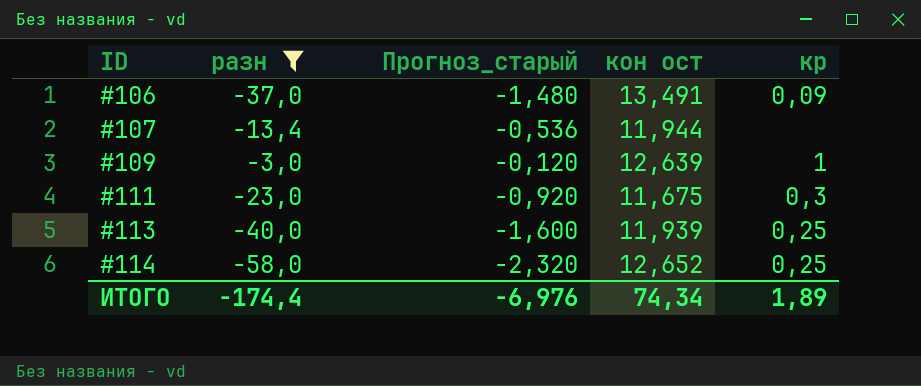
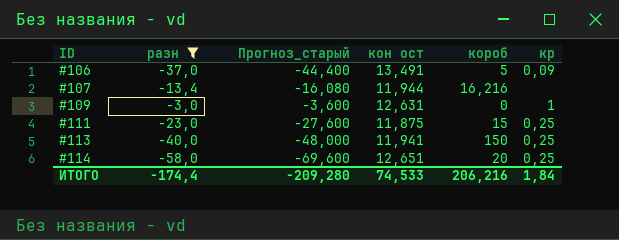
column Прогноз_старый | formula: [разн] * 0,04 -> [разн] * 1,2
column короб | position: none -> 5
#109 | кон ост: 12,639 -> 12,631
#111 | кон ост: 11,675 -> 11,875
#111 | кр: 0,3 -> 0,25
#113 | кон ост: 11,939 -> 11,941
#114 | кон ост: 12,652 -> 12,651
ИТОГО | Прогноз_старый: -6,976 -> -209,280
ИТОГО | кон ост: 74,34 -> 74,533
ИТОГО | кр: 1,89 -> 1,84

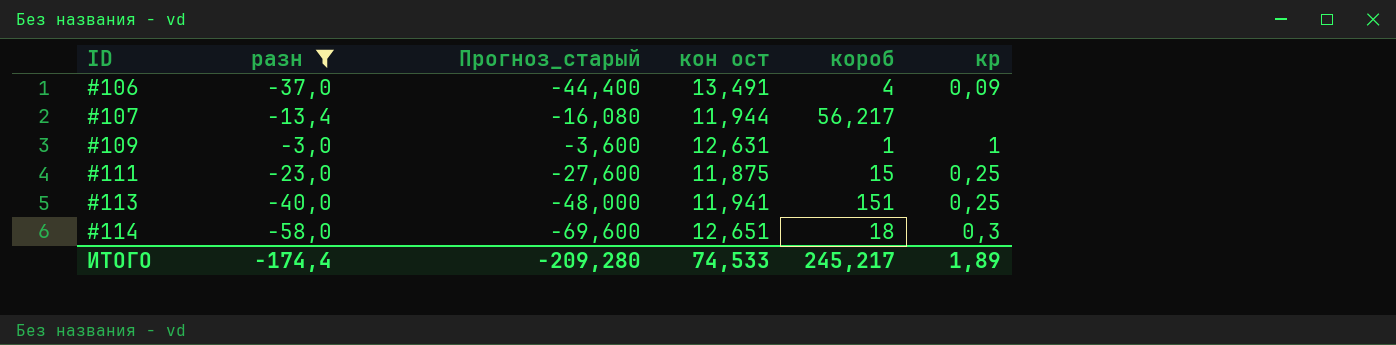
#106 | короб: 5 -> 4
#107 | короб: 16,216 -> 56,217
#109 | короб: 0 -> 1
#113 | короб: 150 -> 151
#114 | короб: 20 -> 18
#114 | кр: 0,25 -> 0,3
ИТОГО | короб: 206,216 -> 245,217
ИТОГО | кр: 1,84 -> 1,89

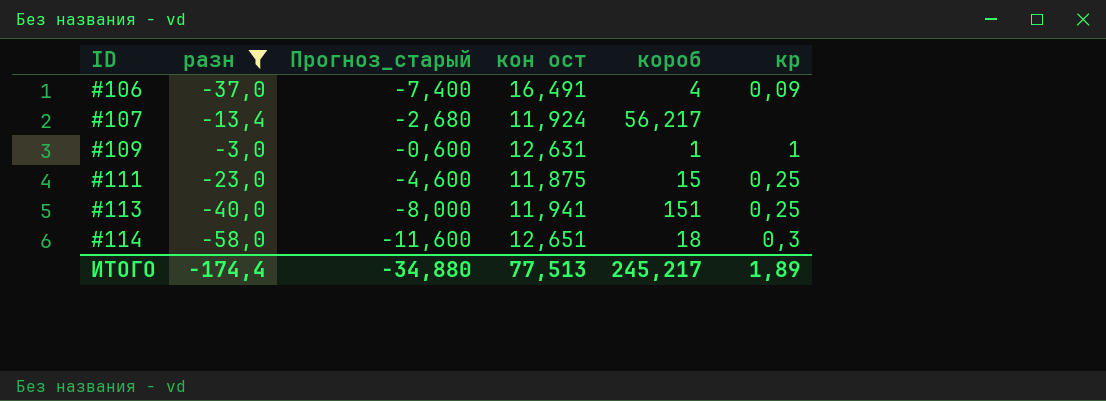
column Прогноз_старый | formula: [разн] * 1,2 -> [разн] * 0,2
#106 | кон ост: 13,491 -> 16,491
#107 | кон ост: 11,944 -> 11,924
ИТОГО | Прогноз_старый: -209,280 -> -34,880
ИТОГО | кон ост: 74,533 -> 77,513

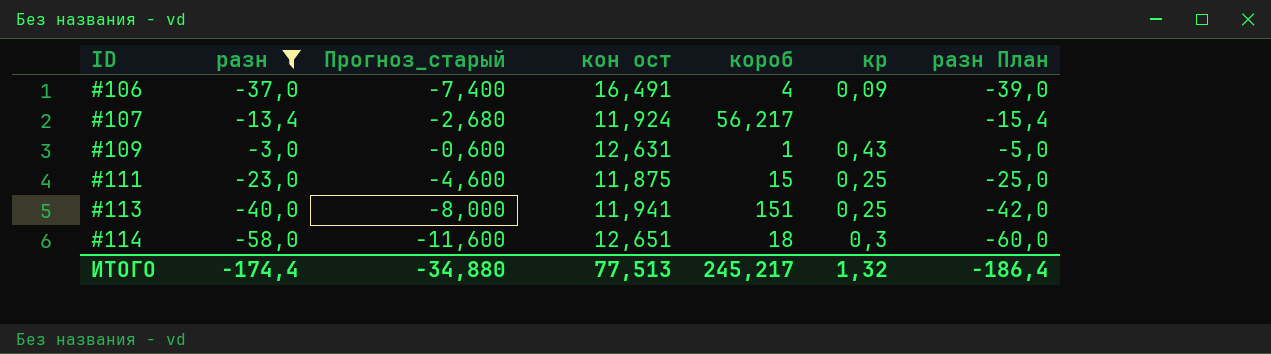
column разн План | formula: none -> [разн] - 2
#109 | кр: 1 -> 0,43
ИТОГО | кр: 1,89 -> 1,32

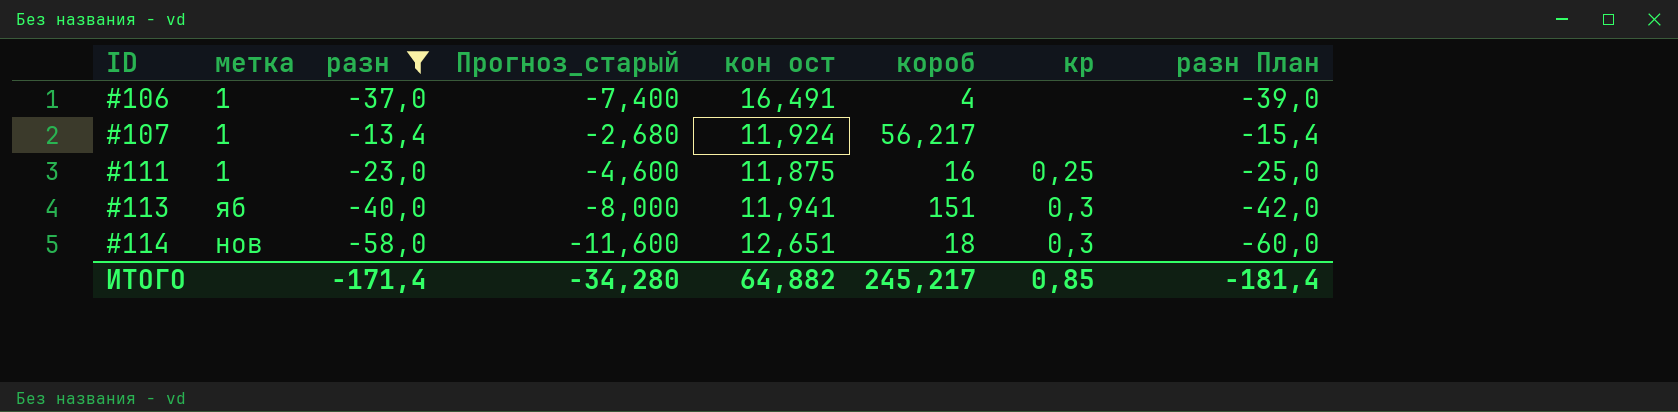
column метка | position: none -> 2
row #109: -3,0 | -0,600 | 12,631 | 1 | 0,43 | -5,0 -> none
#106 | кр: 0,09 -> none
#111 | короб: 15 -> 16
#113 | кр: 0,25 -> 0,3
ИТОГО | разн: -174,4 -> -171,4
ИТОГО | Прогноз_старый: -34,880 -> -34,280
ИТОГО | кон ост: 77,513 -> 64,882
ИТОГО | кр: 1,32 -> 0,85
ИТОГО | разн План: -186,4 -> -181,4

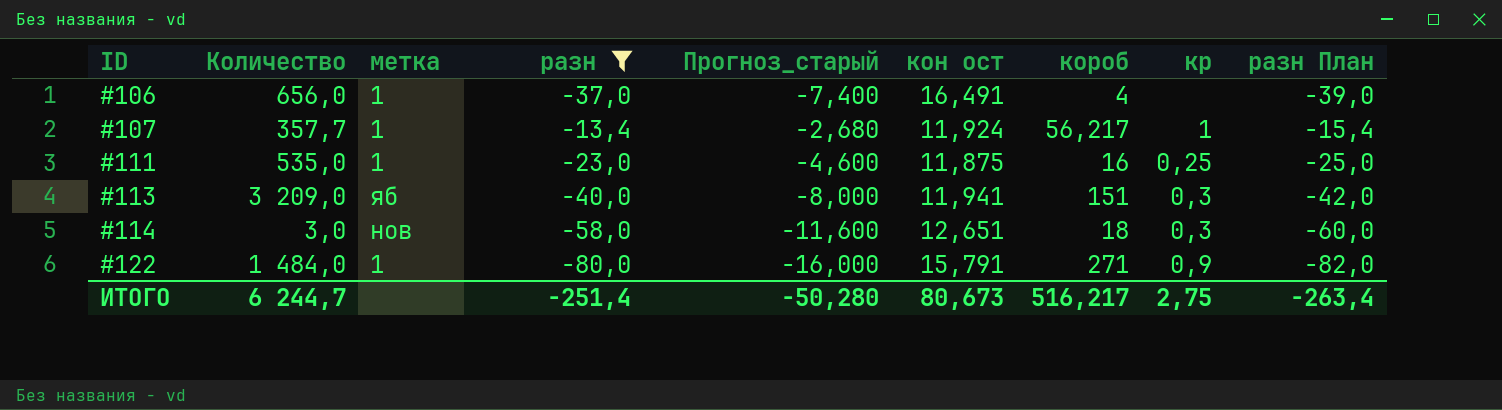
column Количество | position: none -> 2
#107 | кр: none -> 1
row #122: none -> 1 484,0 | 1 | -80,0 | -16,000 | 15,791 | 271 | 0,9 | -82,0
ИТОГО | разн: -171,4 -> -251,4
ИТОГО | Прогноз_старый: -34,280 -> -50,280
ИТОГО | кон ост: 64,882 -> 80,673
ИТОГО | короб: 245,217 -> 516,217
ИТОГО | кр: 0,85 -> 2,75
ИТОГО | разн План: -181,4 -> -263,4

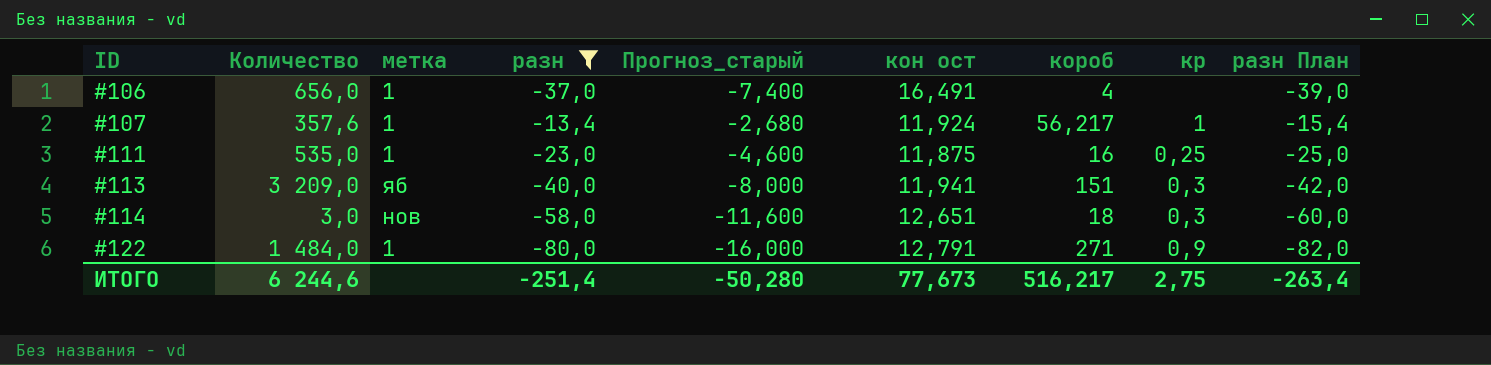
#107 | Количество: 357,7 -> 357,6
#122 | кон ост: 15,791 -> 12,791
ИТОГО | Количество: 6 244,7 -> 6 244,6
ИТОГО | кон ост: 80,673 -> 77,673

